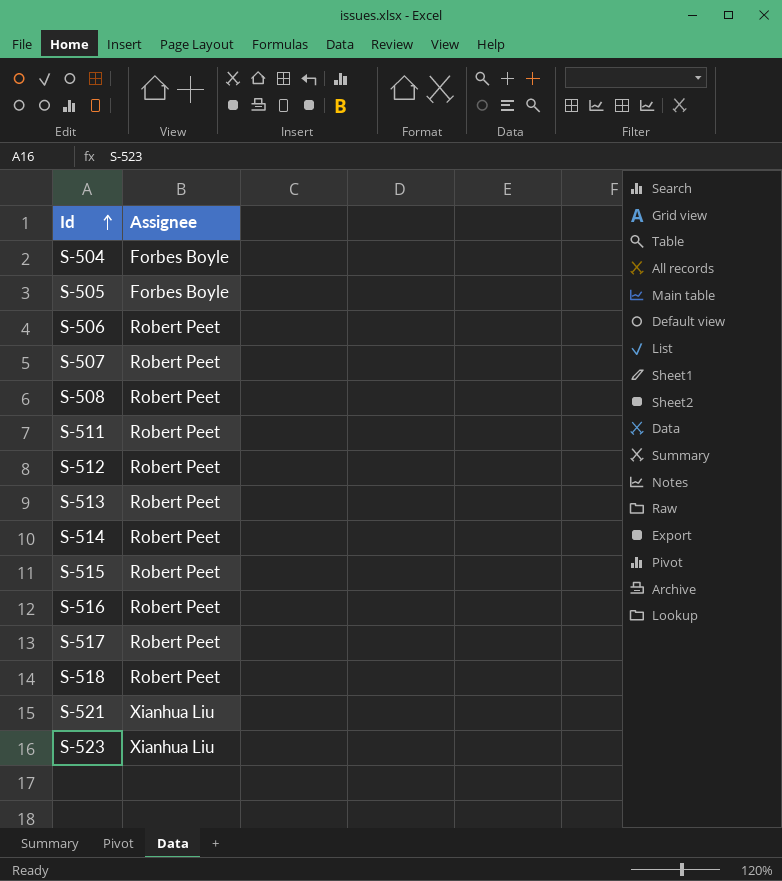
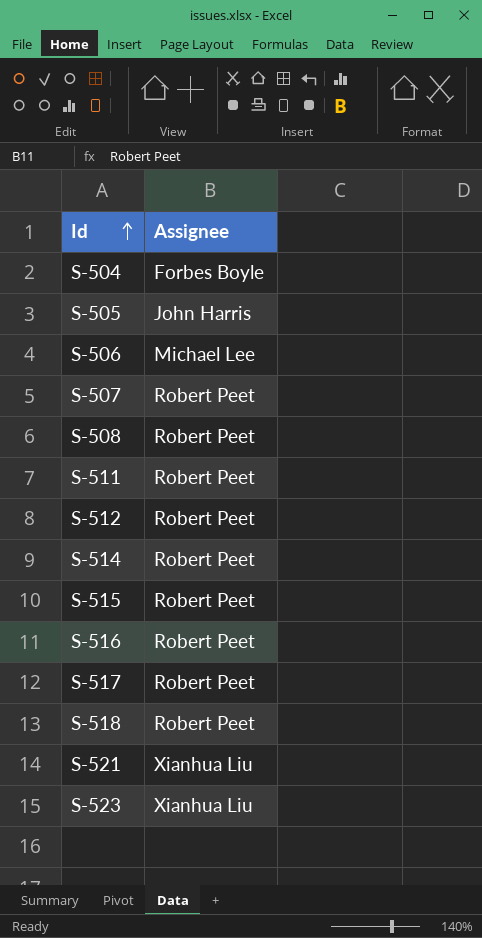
row S-513: Robert Peet -> none
S-505 | Assignee: Forbes Boyle -> John Harris
S-506 | Assignee: Robert Peet -> Michael Lee

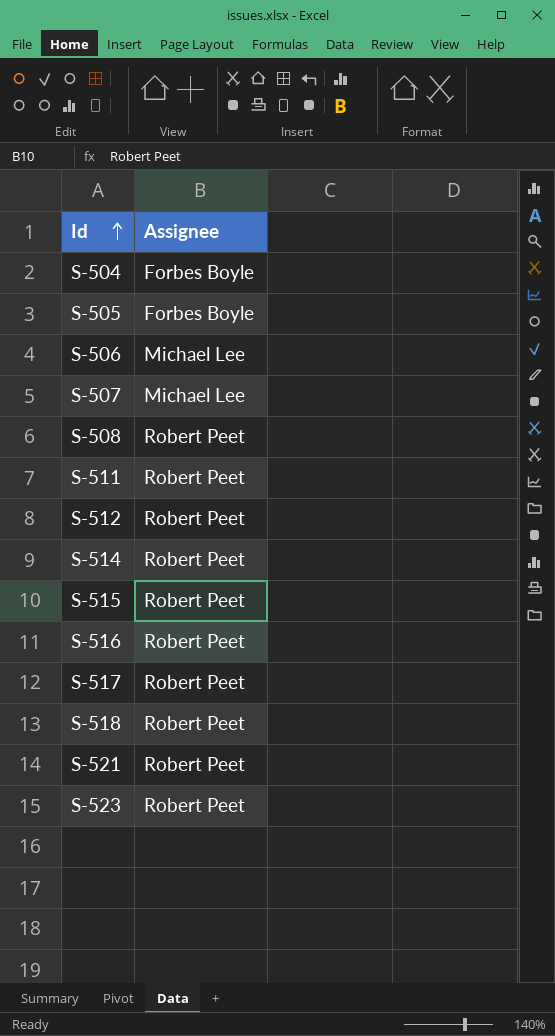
S-505 | Assignee: John Harris -> Forbes Boyle
S-507 | Assignee: Robert Peet -> Michael Lee
S-521 | Assignee: Xianhua Liu -> Robert Peet
S-523 | Assignee: Xianhua Liu -> Robert Peet

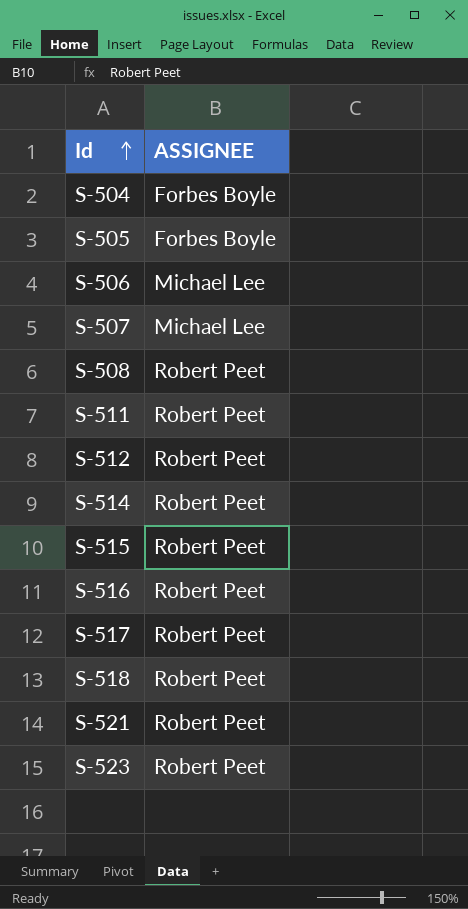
column name: Assignee -> ASSIGNEE

